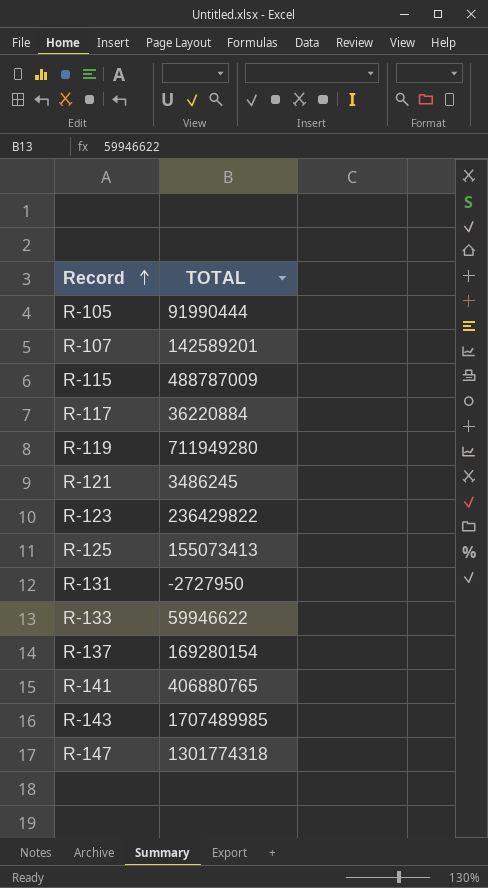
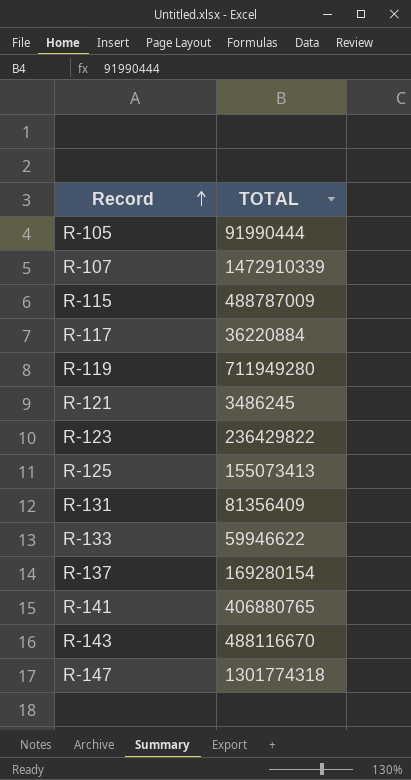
R-107 | TOTAL: 142589201 -> 1472910339
R-131 | TOTAL: -2727950 -> 81356409
R-143 | TOTAL: 1707489985 -> 488116670

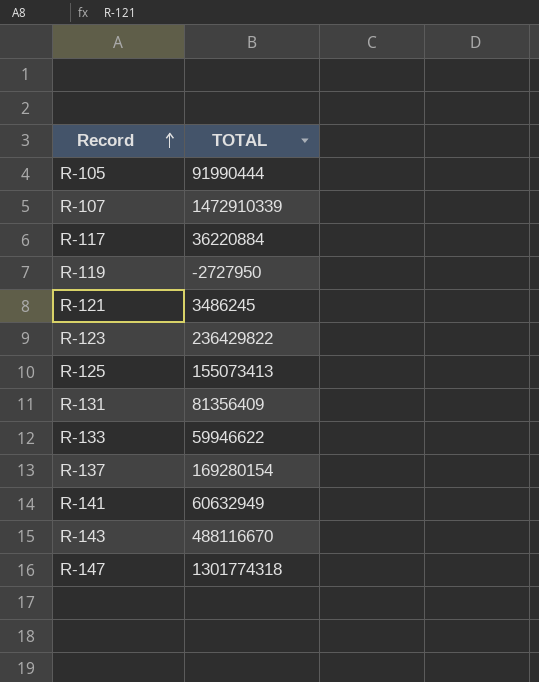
row R-115: 488787009 -> none
R-119 | TOTAL: 711949280 -> -2727950
R-141 | TOTAL: 406880765 -> 60632949

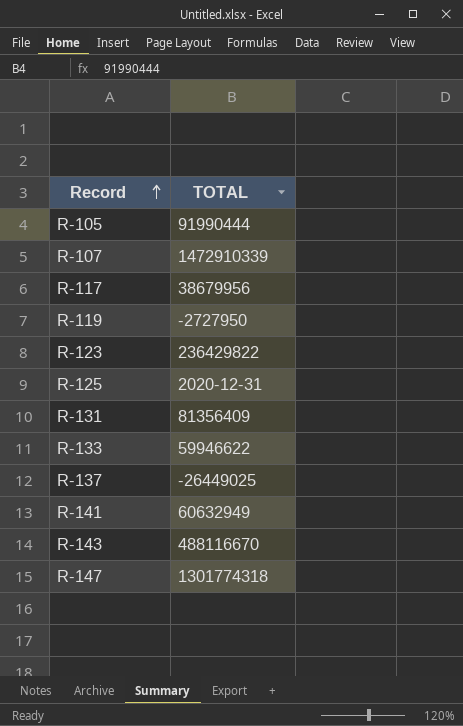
row R-121: 3486245 -> none
R-117 | TOTAL: 36220884 -> 38679956
R-125 | TOTAL: 155073413 -> 2020-12-31
R-137 | TOTAL: 169280154 -> -26449025

